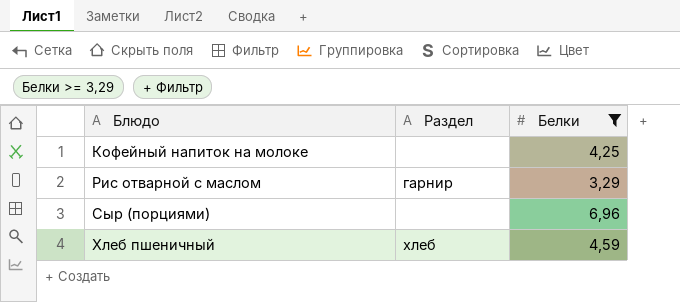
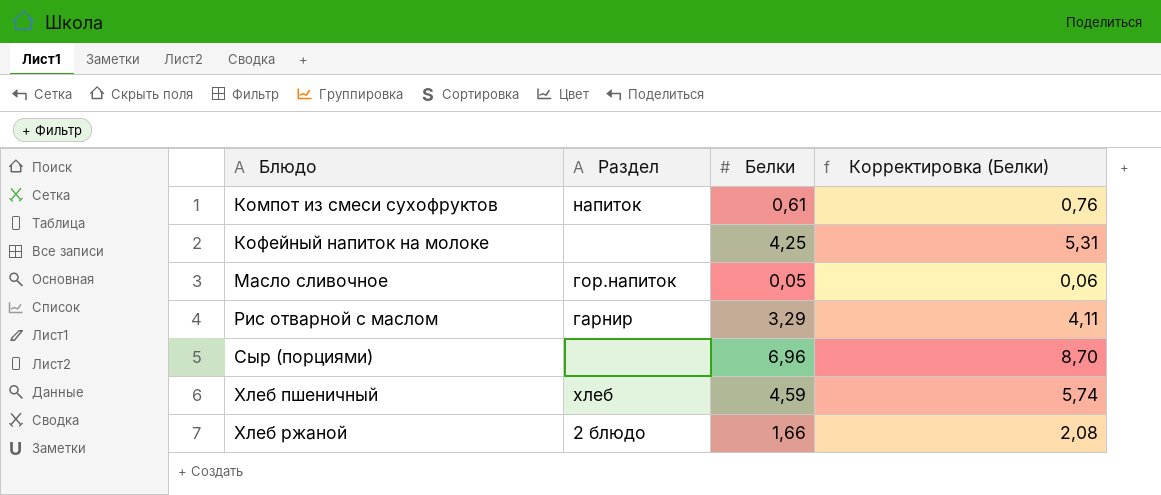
filter: Белки >= 3,29 -> none
column Корректировка (Белки) | formula: none -> [Белки] * 1,25

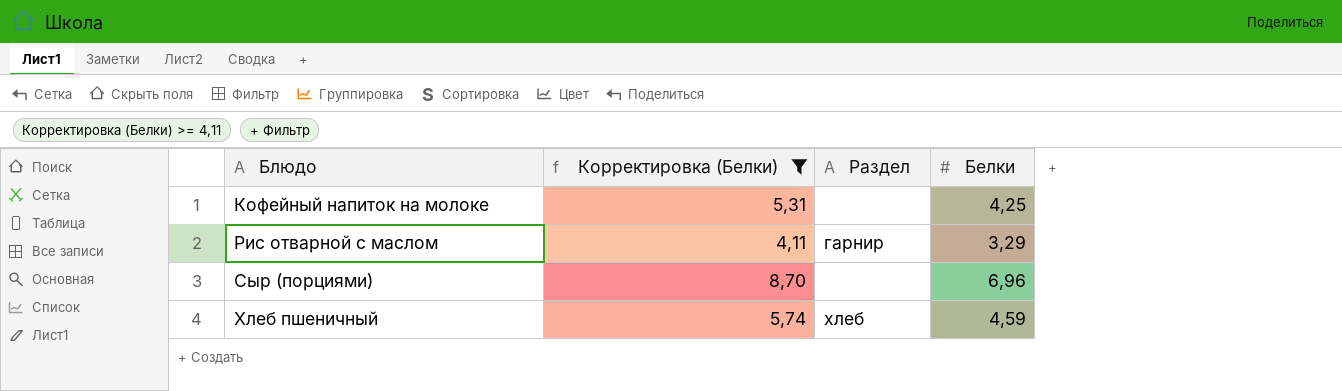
filter: none -> Корректировка (Белки) >= 4,11
column Корректировка (Белки) | position: 4 -> 2

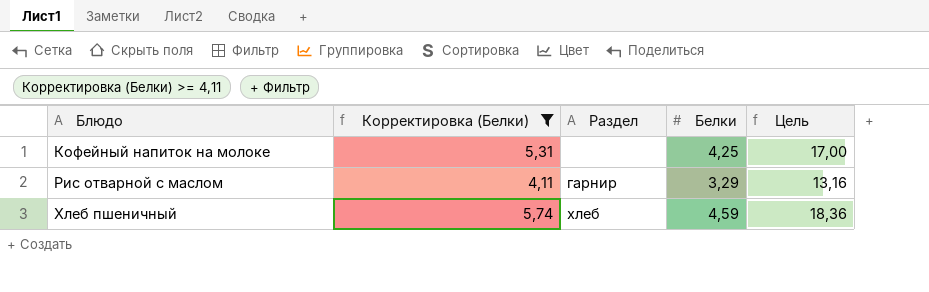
column Цель | formula: none -> [Белки] * 4
row Сыр (порциями): 8,70 | none | 6,96 -> none

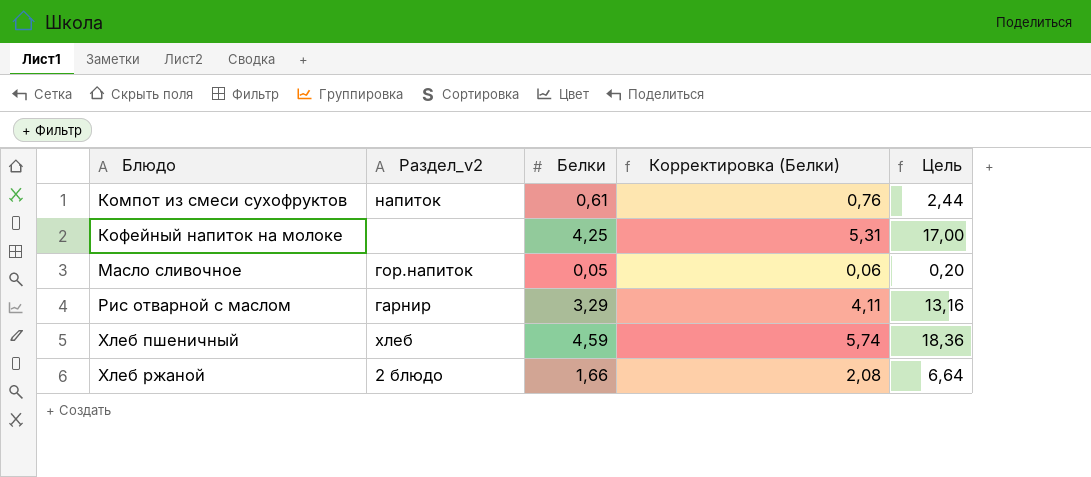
filter: Корректировка (Белки) >= 4,11 -> none
column name: Раздел -> Раздел_v2
column Корректировка (Белки) | position: 2 -> 4

